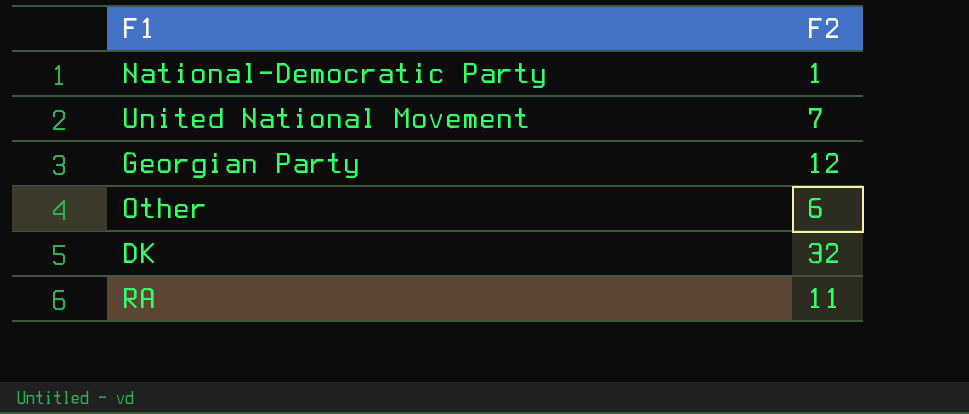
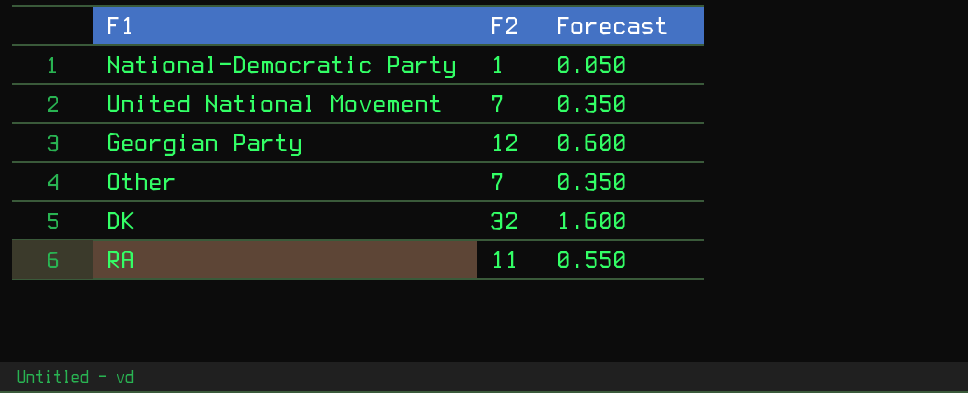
column Forecast | formula: none -> [F2] * 0.05
Other | F2: 6 -> 7

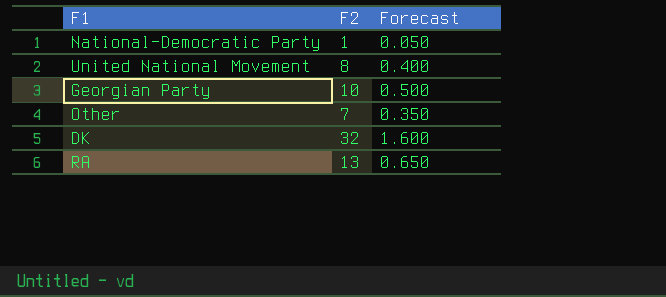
United National Movement | F2: 7 -> 8
United National Movement | Forecast: 0.350 -> 0.400
Georgian Party | F2: 12 -> 10
Georgian Party | Forecast: 0.600 -> 0.500
RA | F2: 11 -> 13
RA | Forecast: 0.550 -> 0.650

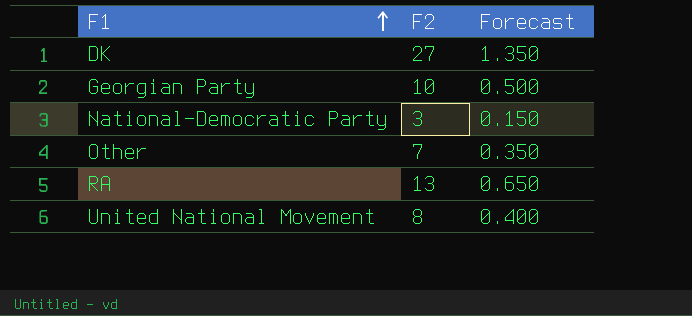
row order: none -> F1 ascending
DK | F2: 32 -> 27
DK | Forecast: 1.600 -> 1.350
National-Democratic Party | F2: 1 -> 3
National-Democratic Party | Forecast: 0.050 -> 0.150

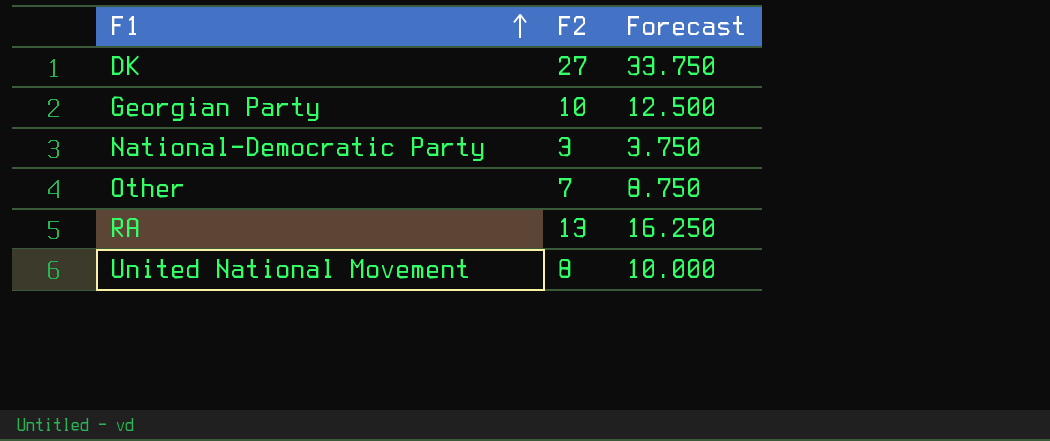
column Forecast | formula: [F2] * 0.05 -> [F2] * 1.25

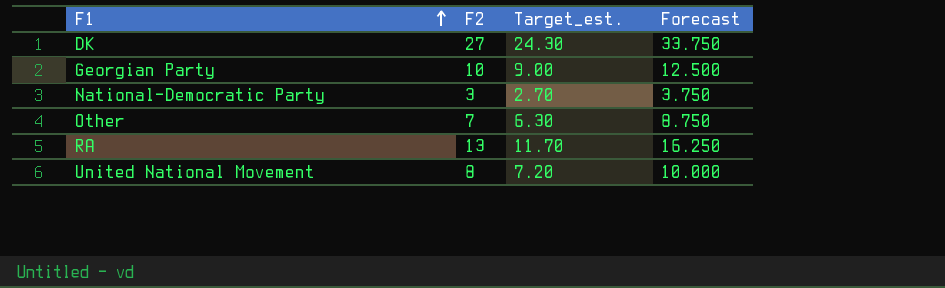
column Target_est. | formula: none -> [F2] * 0.9

